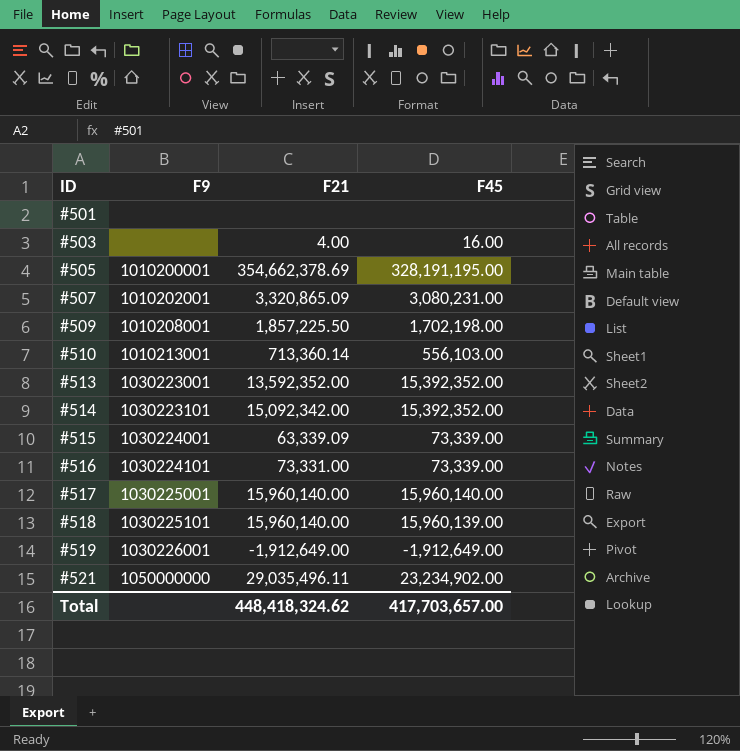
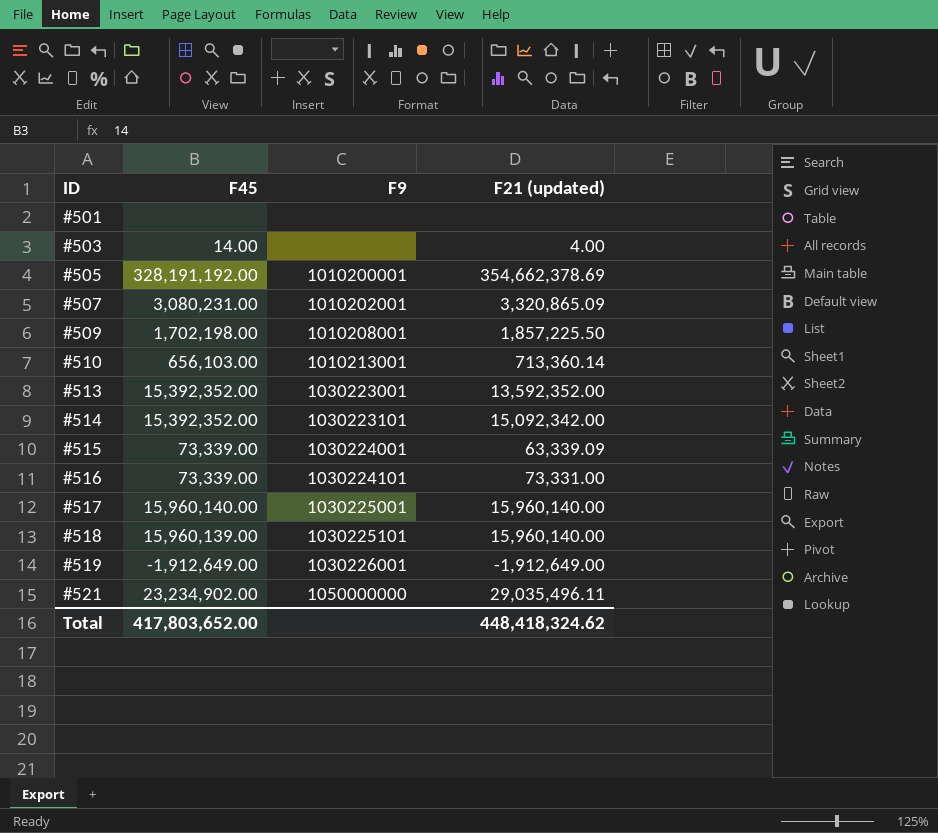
column F45 | position: 4 -> 2
column name: F21 -> F21 (updated)
#503 | F45: 16.00 -> 14.00
#505 | F45: 328,191,195.00 -> 328,191,192.00
#510 | F45: 556,103.00 -> 656,103.00
Total | F45: 417,703,657.00 -> 417,803,652.00

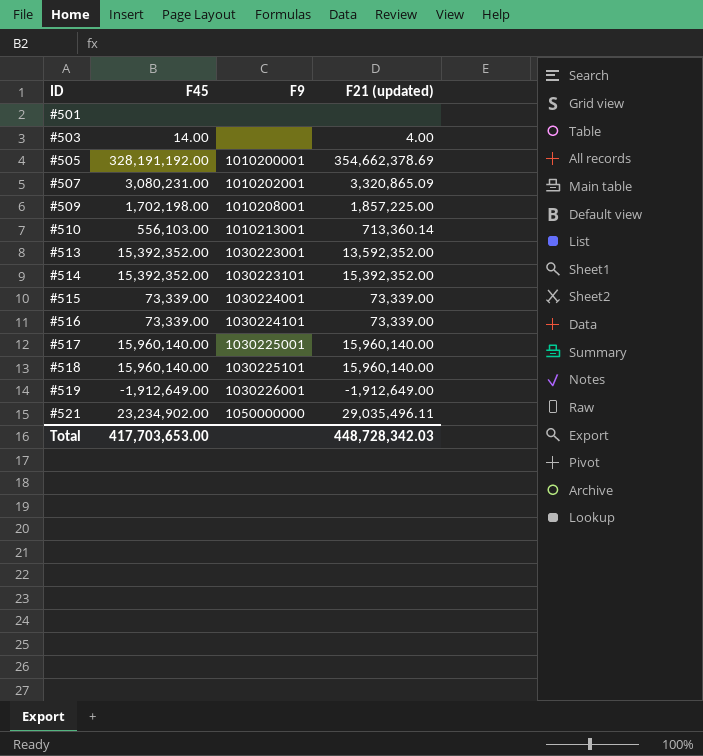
#509 | F21 (updated): 1,857,225.50 -> 1,857,225.00
#510 | F45: 656,103.00 -> 556,103.00
#514 | F21 (updated): 15,092,342.00 -> 15,392,352.00
#515 | F21 (updated): 63,339.09 -> 73,339.00
#516 | F21 (updated): 73,331.00 -> 73,339.00
#518 | F45: 15,960,139.00 -> 15,960,140.00
Total | F45: 417,803,652.00 -> 417,703,653.00
Total | F21 (updated): 448,418,324.62 -> 448,728,342.03

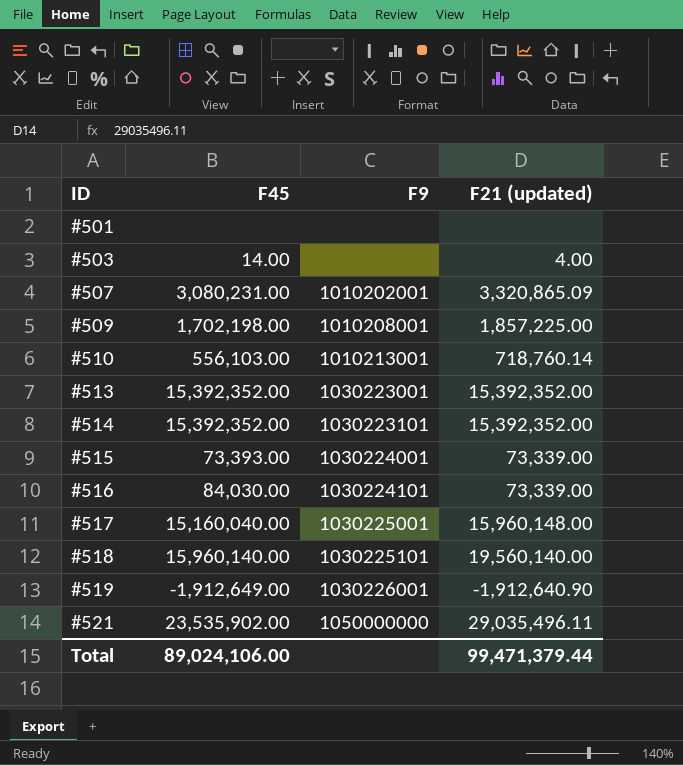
row #505: 328,191,192.00 | 1010200001 | 354,662,378.69 -> none
#510 | F21 (updated): 713,360.14 -> 718,760.14
#513 | F21 (updated): 13,592,352.00 -> 15,392,352.00
#515 | F45: 73,339.00 -> 73,393.00
#516 | F45: 73,339.00 -> 84,030.00
#517 | F45: 15,960,140.00 -> 15,160,040.00
#517 | F21 (updated): 15,960,140.00 -> 15,960,148.00
#518 | F21 (updated): 15,960,140.00 -> 19,560,140.00
#519 | F21 (updated): -1,912,649.00 -> -1,912,640.90
#521 | F45: 23,234,902.00 -> 23,535,902.00
Total | F45: 417,703,653.00 -> 89,024,106.00
Total | F21 (updated): 448,728,342.03 -> 99,471,379.44

